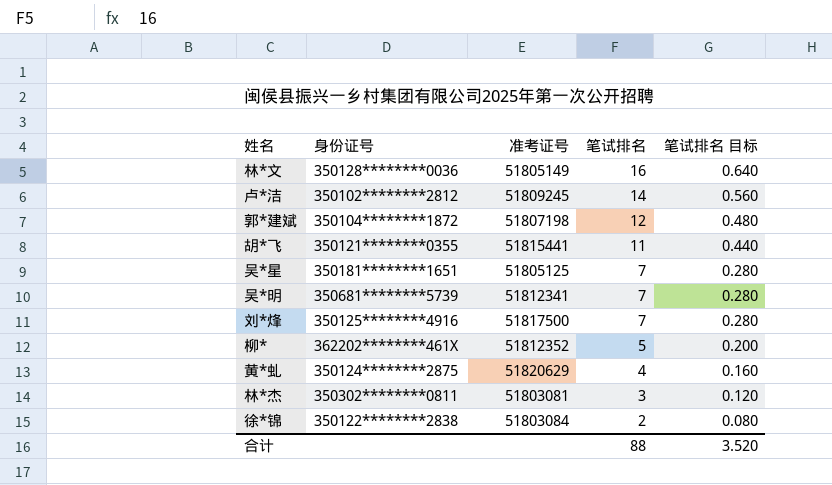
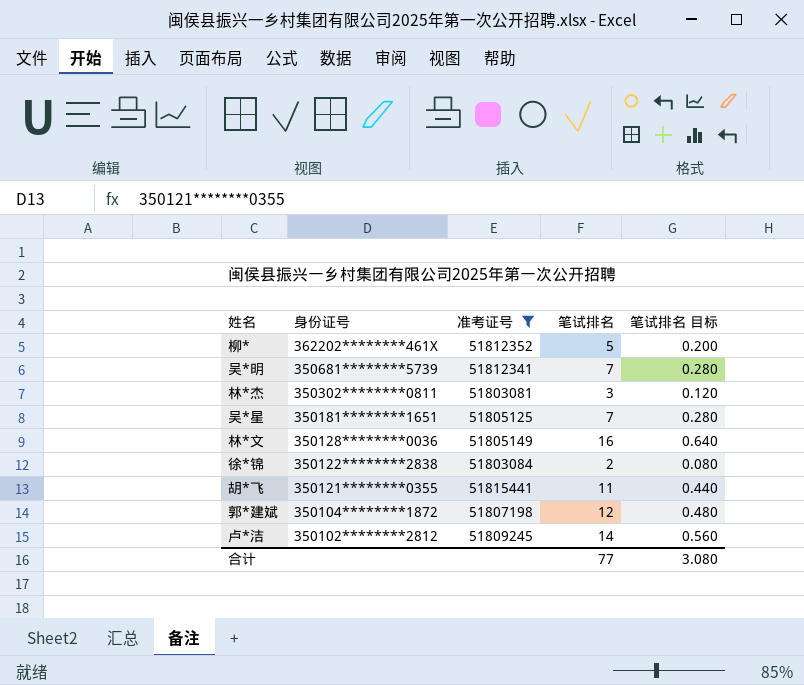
filter: none -> 准考证号 <= 51815441
row order: 笔试排名 descending -> 身份证号 descending
合计 | 笔试排名: 88 -> 77
合计 | 笔试排名 目标: 3.520 -> 3.080

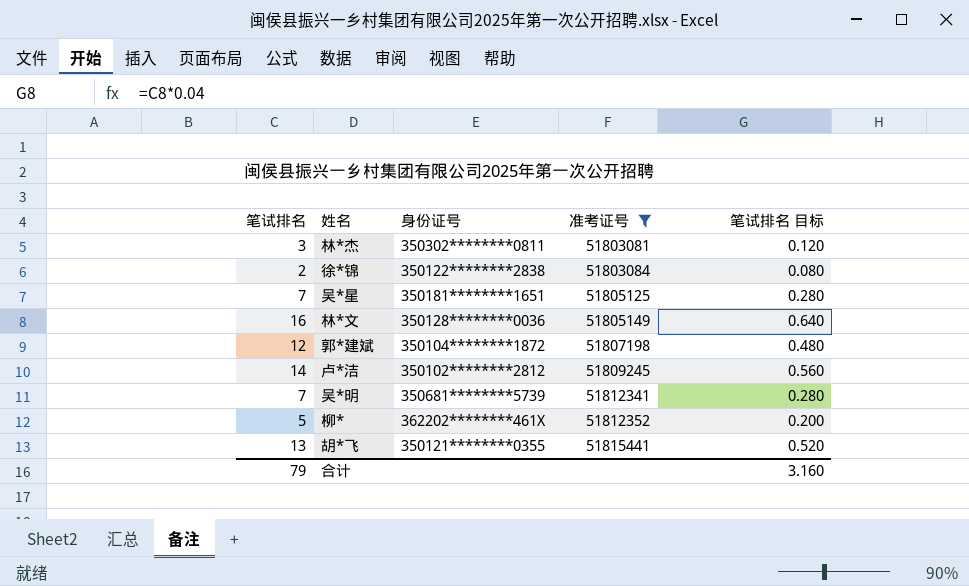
row order: 身份证号 descending -> 准考证号 ascending
column 笔试排名 | position: 4 -> 1
胡*飞 | 笔试排名: 11 -> 13
胡*飞 | 笔试排名 目标: 0.440 -> 0.520
合计 | 笔试排名: 77 -> 79
合计 | 笔试排名 目标: 3.080 -> 3.160

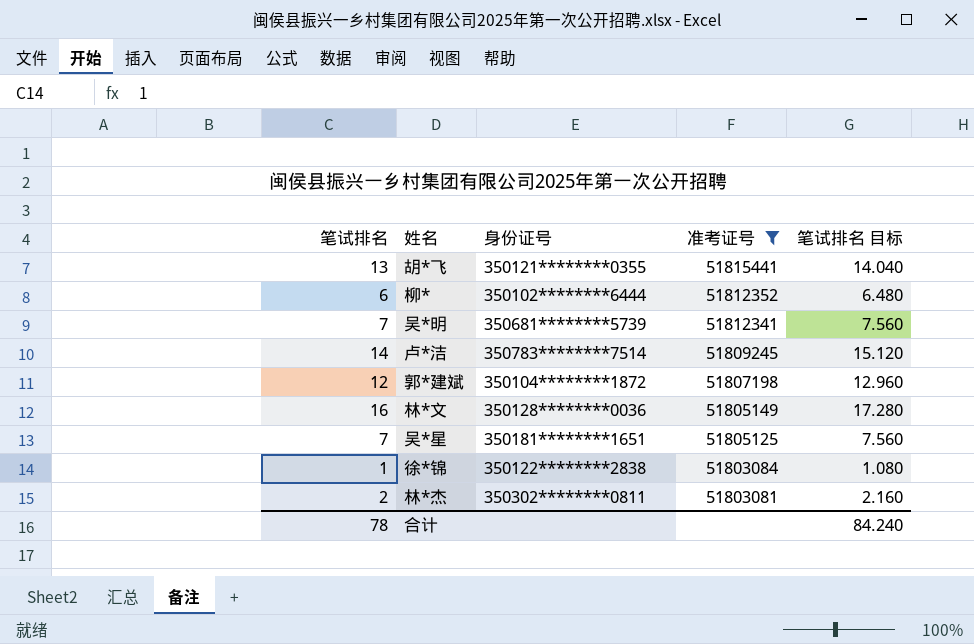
row order: 准考证号 ascending -> 准考证号 descending
column 笔试排名 目标 | formula: [笔试排名] * 0.04 -> [笔试排名] * 1.08
柳* | 笔试排名: 5 -> 6
柳* | 身份证号: 362202********461X -> 350102********6444
卢*洁 | 身份证号: 350102********2812 -> 350783********7514
徐*锦 | 笔试排名: 2 -> 1
林*杰 | 笔试排名: 3 -> 2
合计 | 笔试排名: 79 -> 78
合计 | 笔试排名 目标: 3.160 -> 84.240

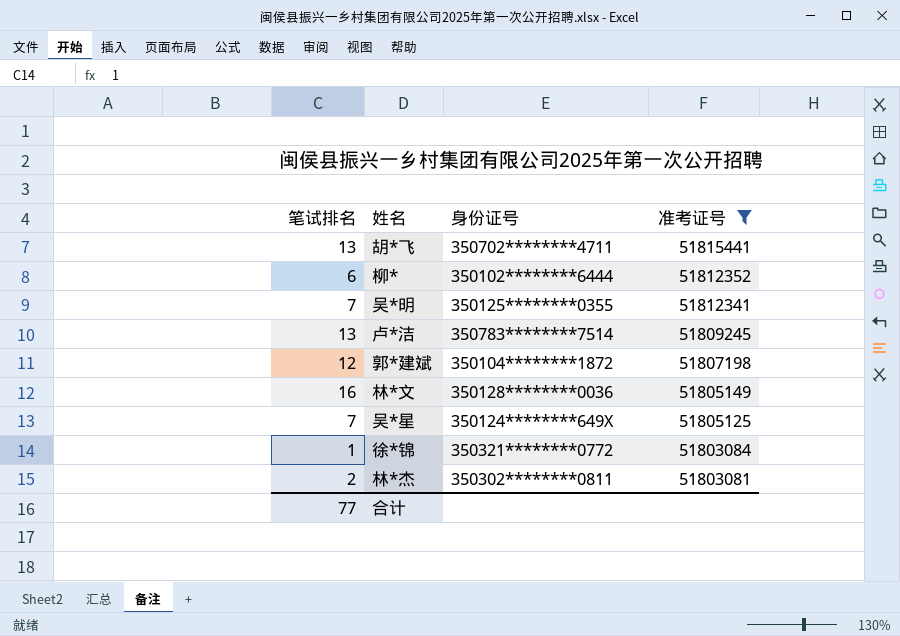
column 笔试排名 目标 | formula: [笔试排名] * 1.08 -> none
胡*飞 | 身份证号: 350121********0355 -> 350702********4711
吴*明 | 身份证号: 350681********5739 -> 350125********0355
卢*洁 | 笔试排名: 14 -> 13
吴*星 | 身份证号: 350181********1651 -> 350124********649X
徐*锦 | 身份证号: 350122********2838 -> 350321********0772
合计 | 笔试排名: 78 -> 77

